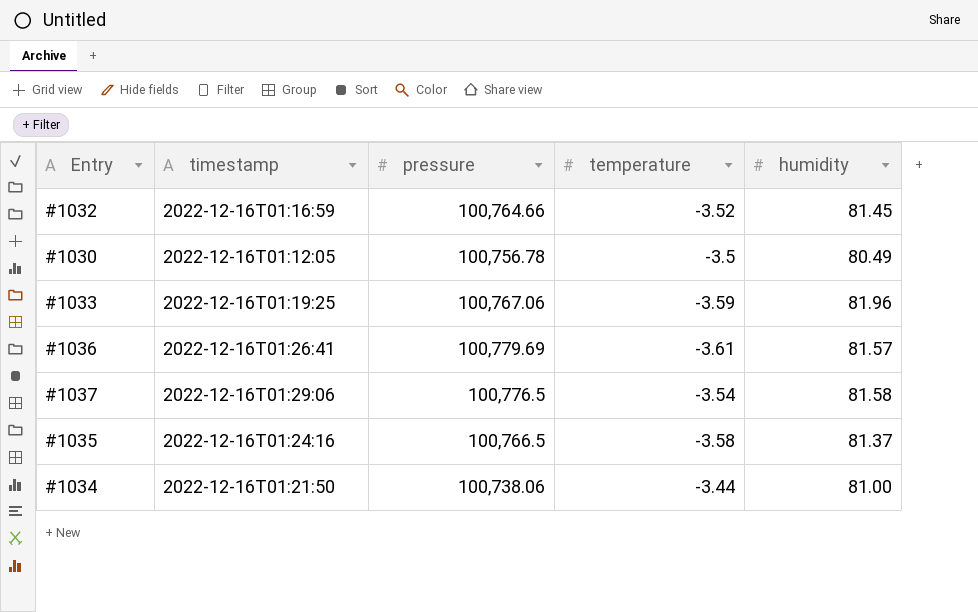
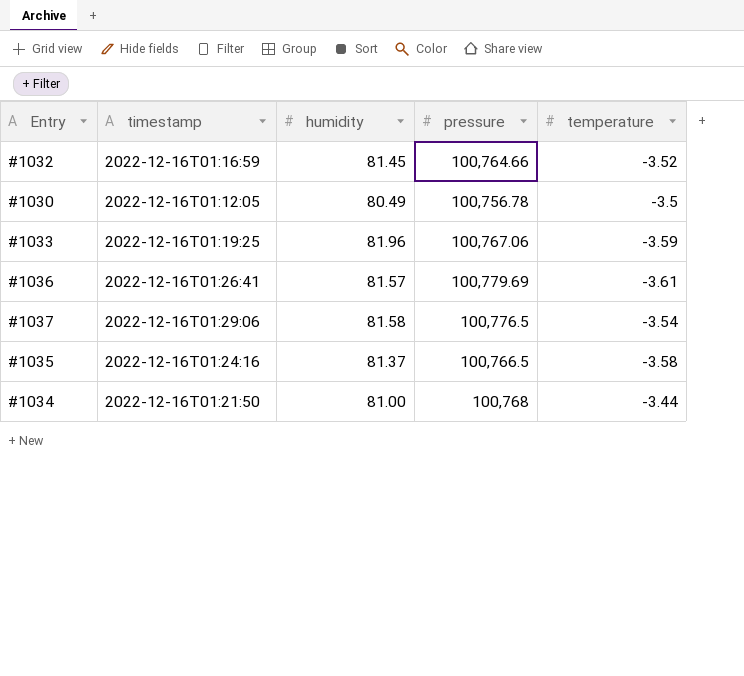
column humidity | position: 5 -> 3
#1034 | pressure: 100,738.06 -> 100,768

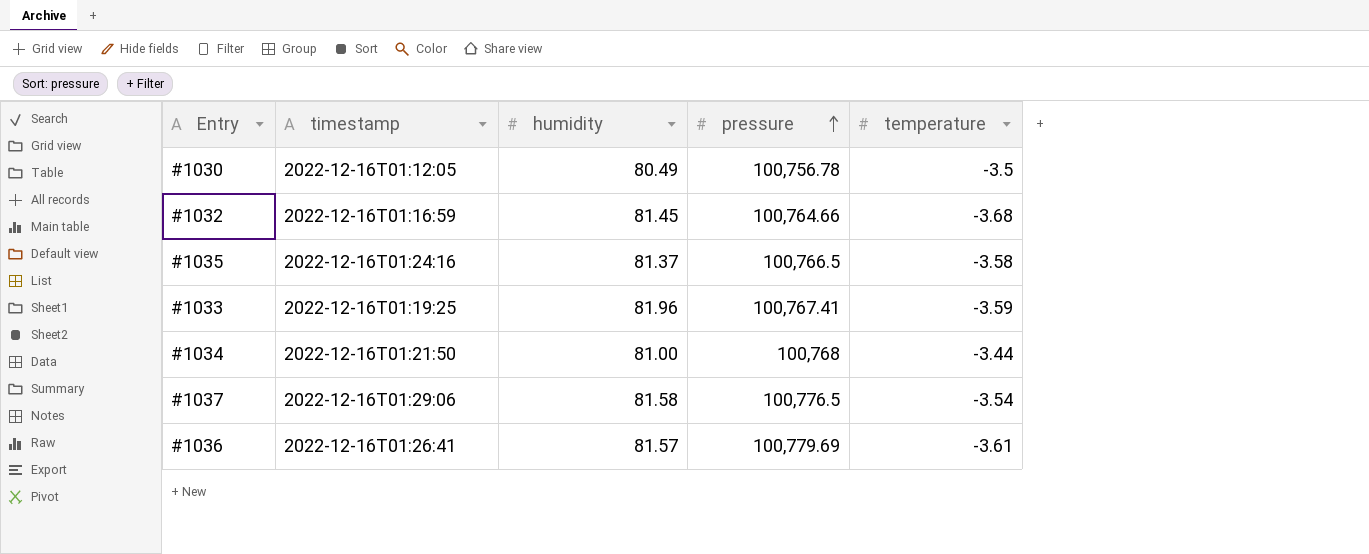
row order: none -> pressure ascending
#1032 | temperature: -3.52 -> -3.68
#1033 | pressure: 100,767.06 -> 100,767.41

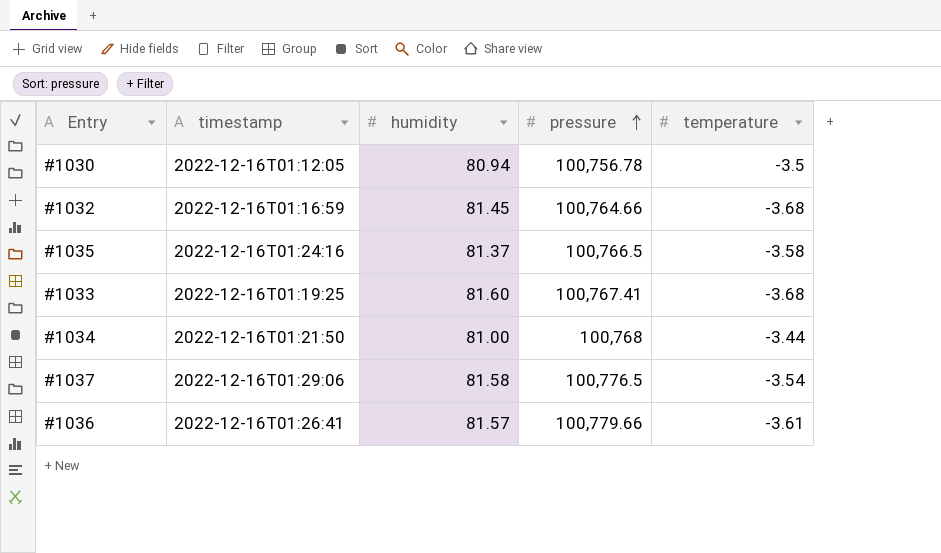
#1030 | humidity: 80.49 -> 80.94
#1033 | humidity: 81.96 -> 81.60
#1033 | temperature: -3.59 -> -3.68
#1036 | pressure: 100,779.69 -> 100,779.66

